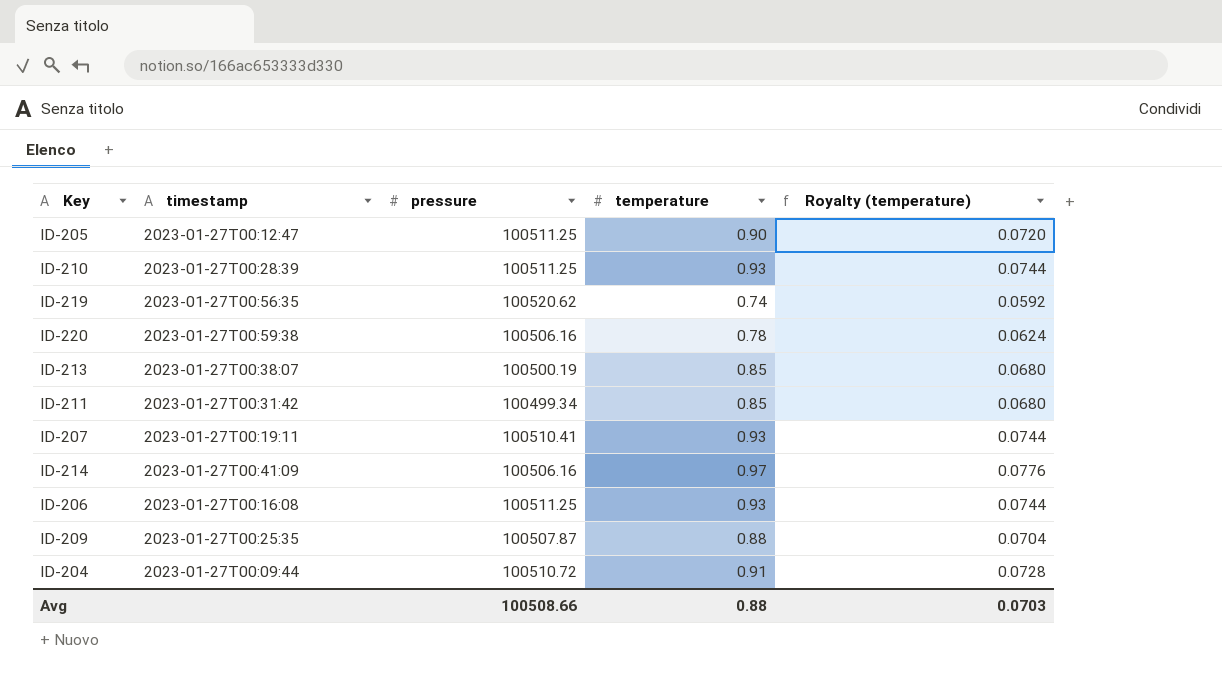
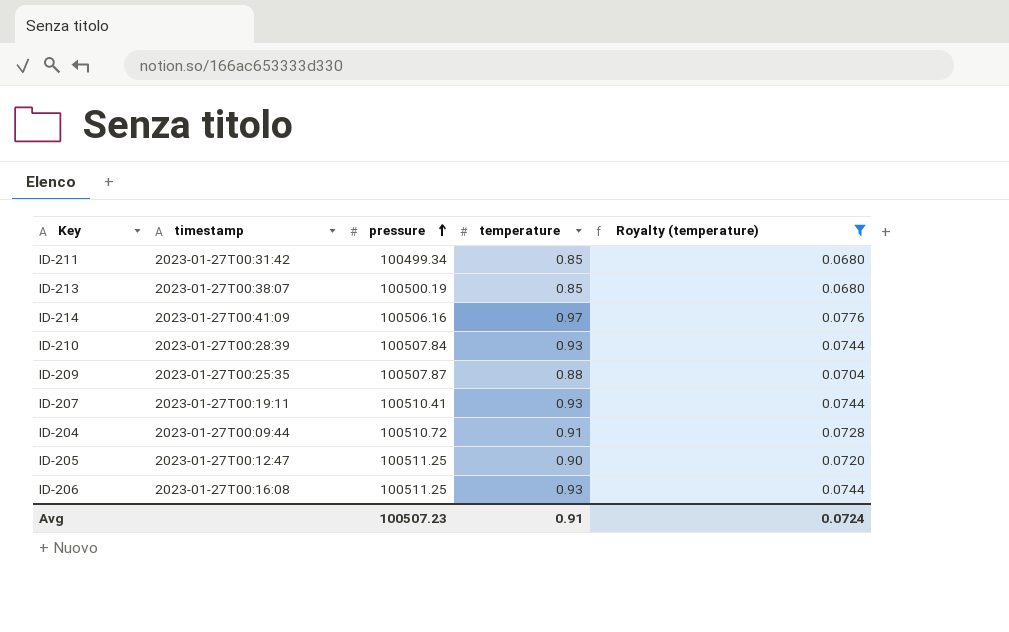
filter: none -> Royalty (temperature) >= 0.0680
row order: none -> pressure ascending
ID-210 | pressure: 100511.25 -> 100507.84
Avg | pressure: 100508.66 -> 100507.23
Avg | temperature: 0.88 -> 0.91
Avg | Royalty (temperature): 0.0703 -> 0.0724

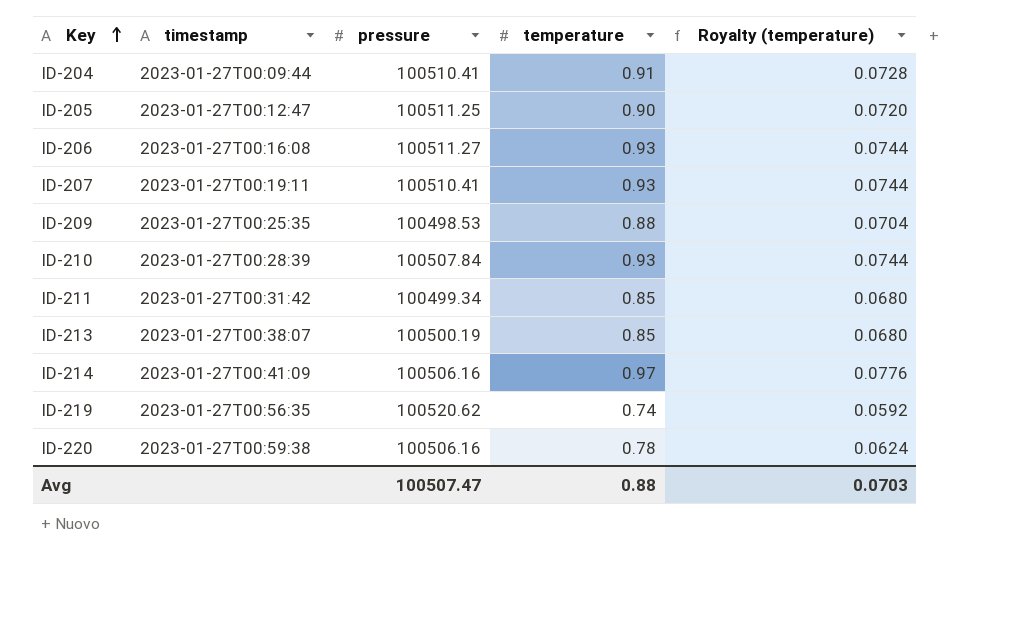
filter: Royalty (temperature) >= 0.0680 -> none
row order: pressure ascending -> Key ascending
ID-204 | pressure: 100510.72 -> 100510.41
ID-206 | pressure: 100511.25 -> 100511.27
ID-209 | pressure: 100507.87 -> 100498.53
Avg | pressure: 100507.23 -> 100507.47
Avg | temperature: 0.91 -> 0.88
Avg | Royalty (temperature): 0.0724 -> 0.0703

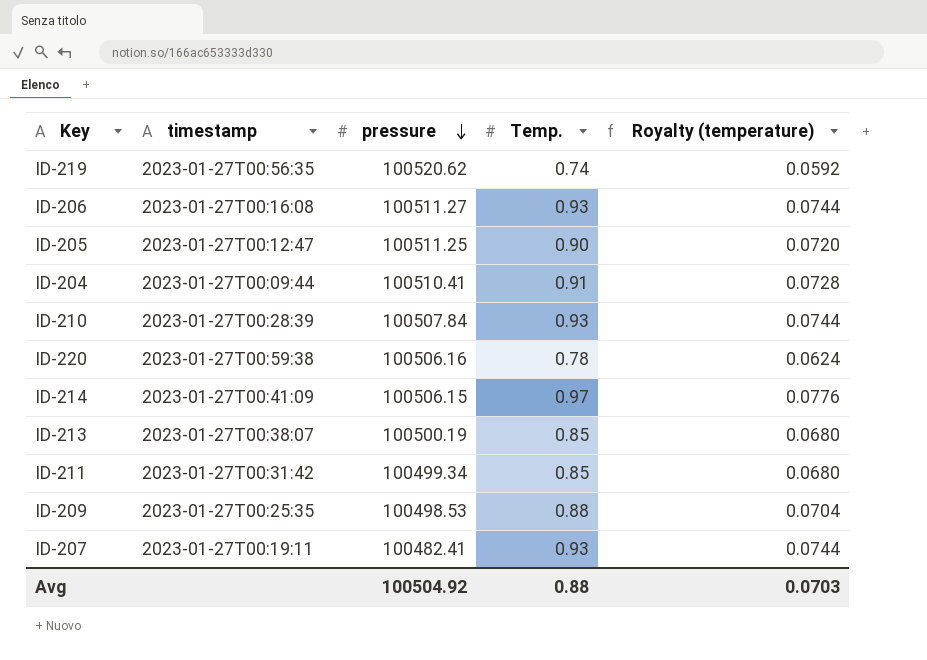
row order: Key ascending -> pressure descending
column name: temperature -> Temp.
ID-214 | pressure: 100506.16 -> 100506.15
ID-207 | pressure: 100510.41 -> 100482.41
Avg | pressure: 100507.47 -> 100504.92

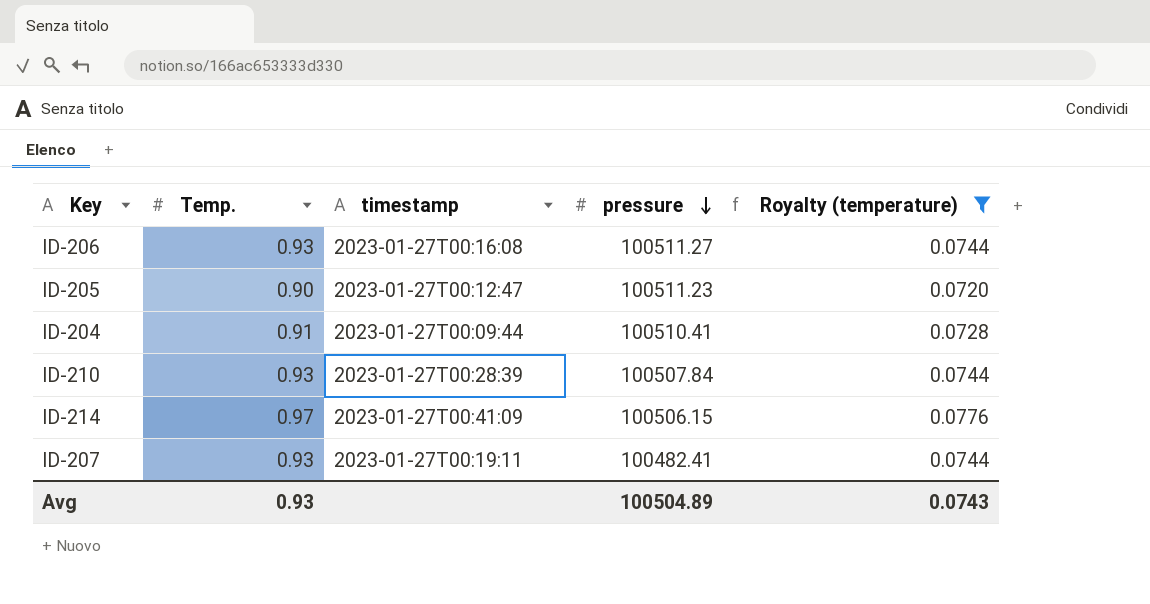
filter: none -> Royalty (temperature) >= 0.0720
column Temp. | position: 4 -> 2
ID-205 | pressure: 100511.25 -> 100511.23
Avg | Temp.: 0.88 -> 0.93
Avg | pressure: 100504.92 -> 100504.89
Avg | Royalty (temperature): 0.0703 -> 0.0743

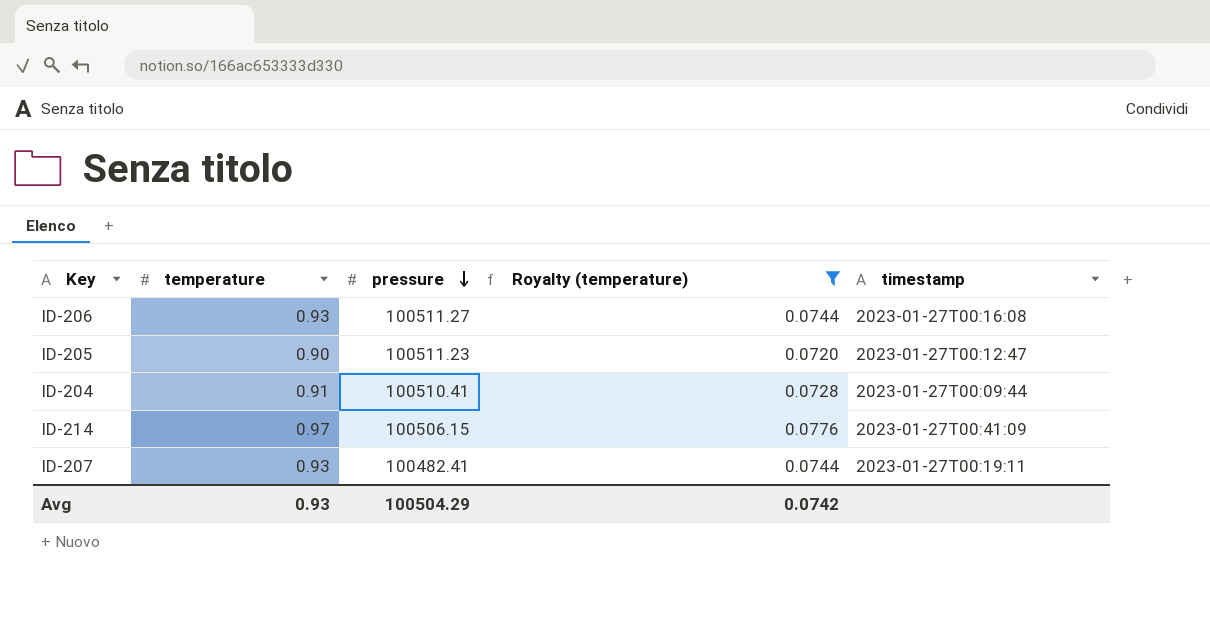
column name: Temp. -> temperature
column timestamp | position: 3 -> 5
row ID-210: 0.93 | 2023-01-27T00:28:39 | 100507.84 | 0.0744 -> none
Avg | pressure: 100504.89 -> 100504.29
Avg | Royalty (temperature): 0.0743 -> 0.0742

